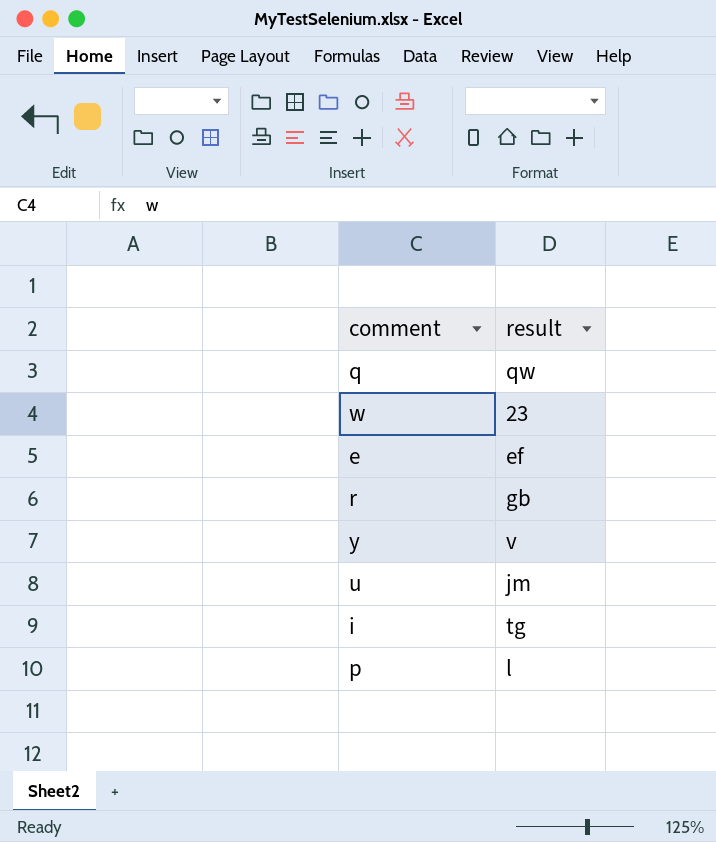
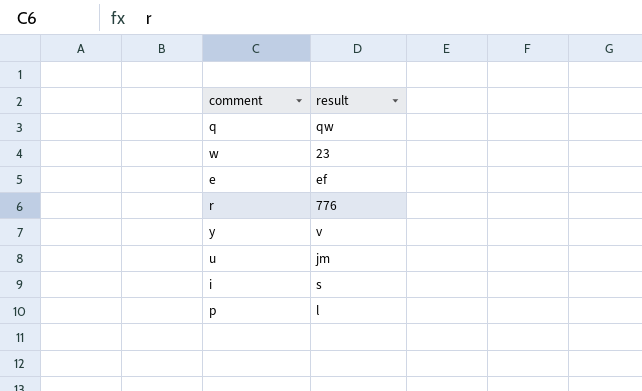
r | result: gb -> 776
i | result: tg -> s

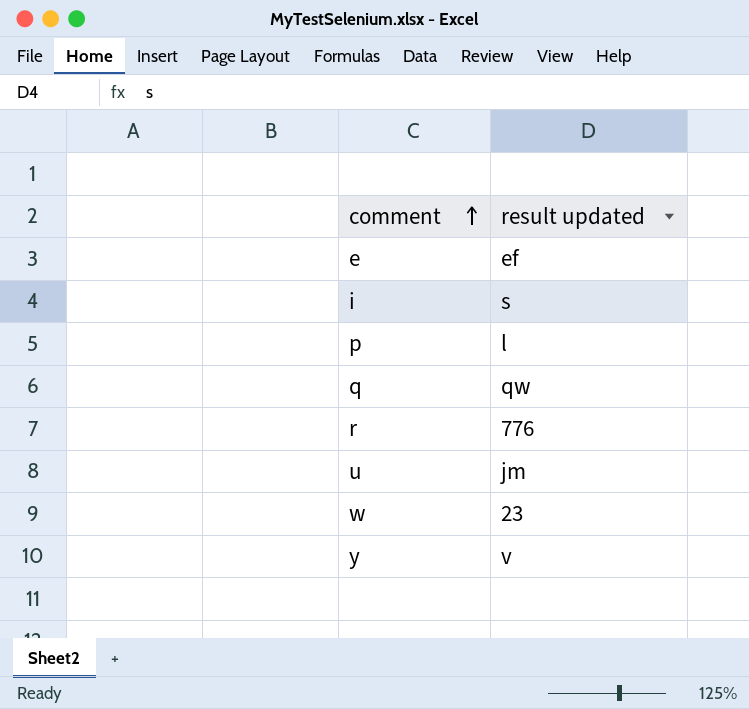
row order: none -> comment ascending
column name: result -> result updated

